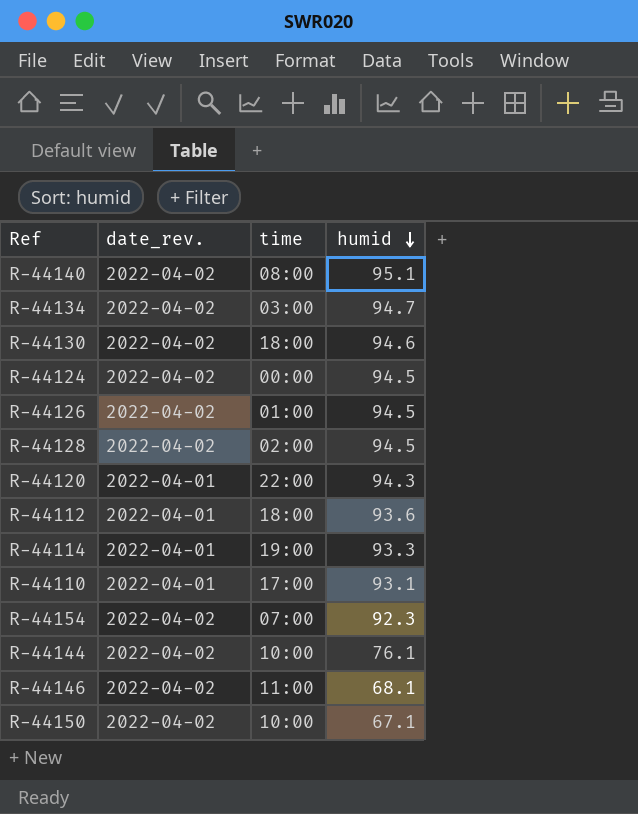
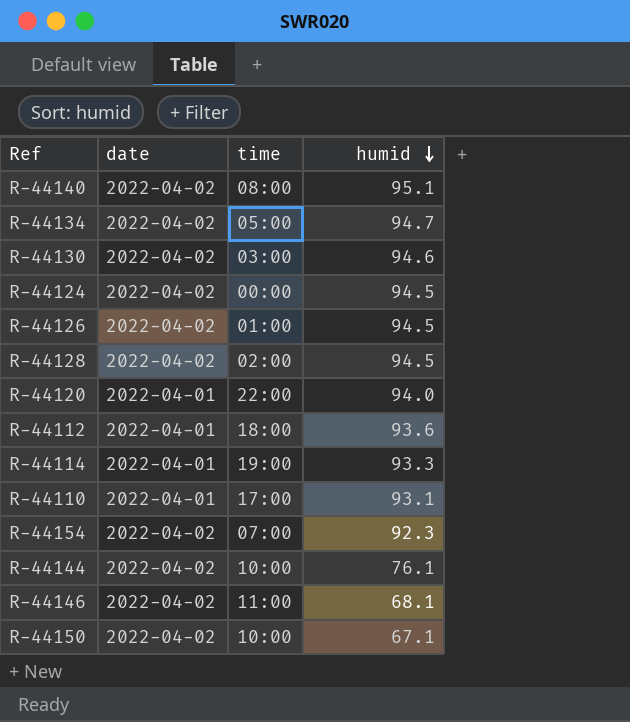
column name: date_rev. -> date
R-44134 | time: 03:00 -> 05:00
R-44130 | time: 18:00 -> 03:00
R-44120 | humid: 94.3 -> 94.0

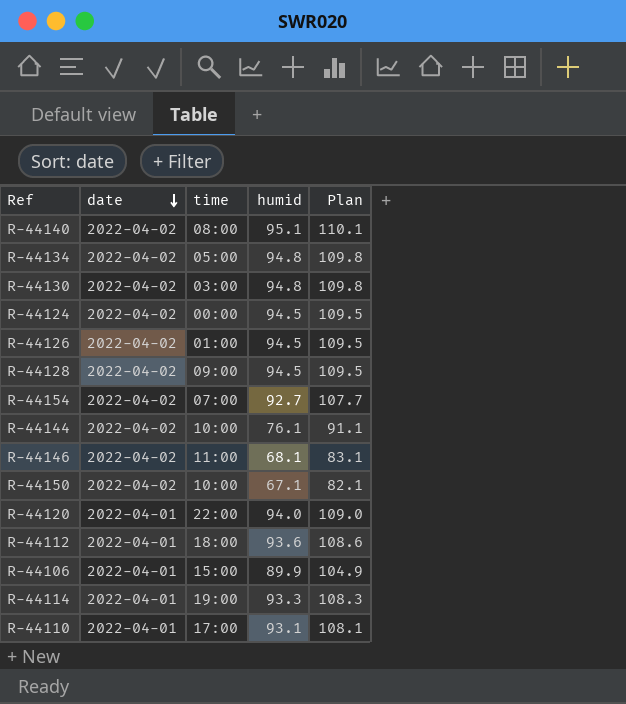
row order: humid descending -> date descending
column Plan | formula: none -> [humid] + 15
R-44134 | humid: 94.7 -> 94.8
R-44130 | humid: 94.6 -> 94.8
R-44128 | time: 02:00 -> 09:00
R-44154 | humid: 92.3 -> 92.7
row R-44106: none -> 2022-04-01 | 15:00 | 89.9 | 104.9

